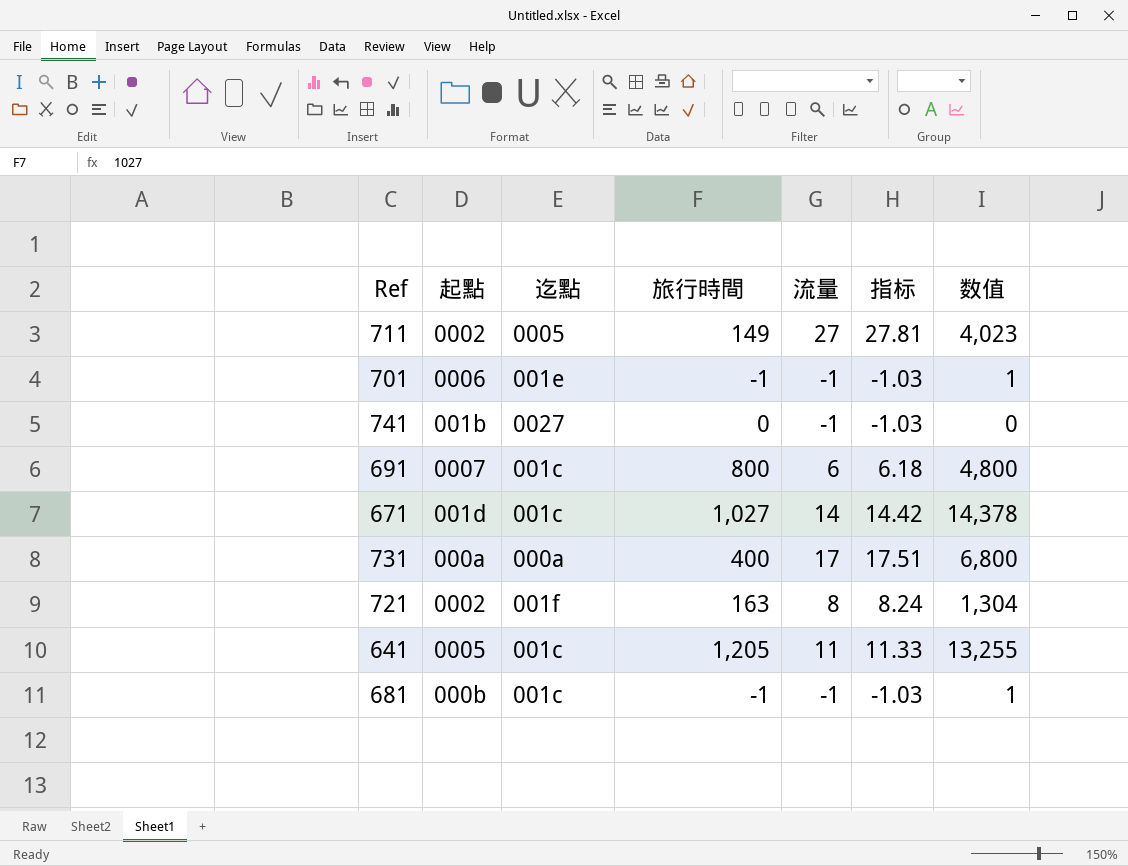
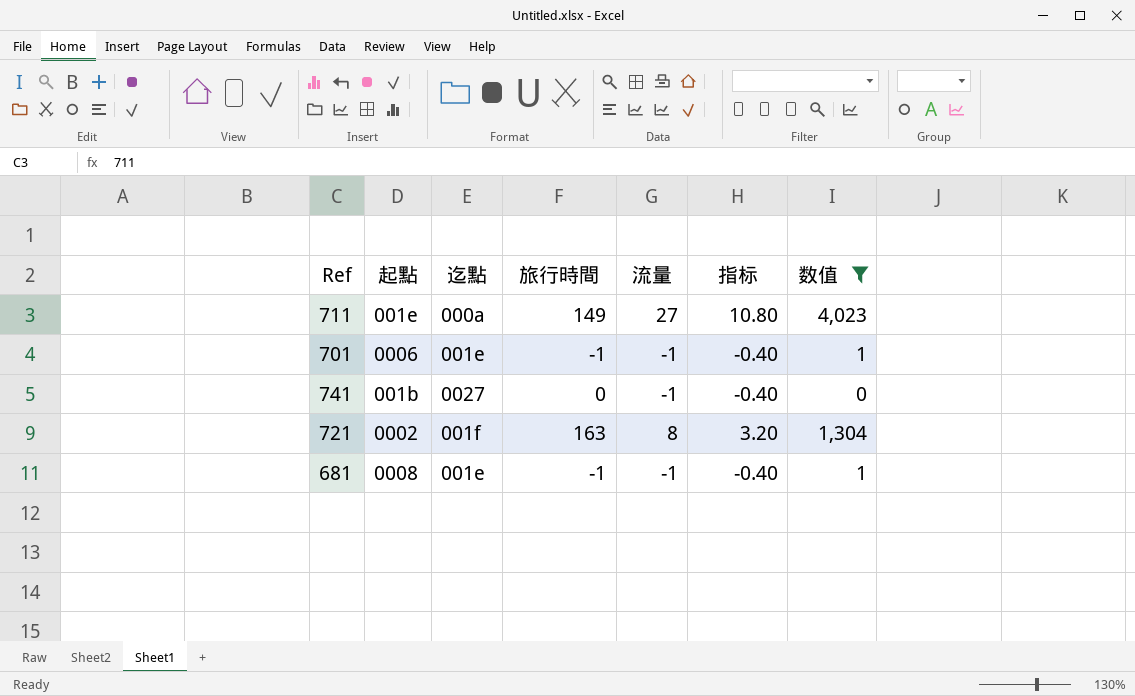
filter: none -> 数值 <= 4,023
column 指标 | formula: [流量] * 1.03 -> [流量] * 0.4
711 | 起點: 0002 -> 001e
711 | 迄點: 0005 -> 000a
681 | 起點: 000b -> 0008
681 | 迄點: 001c -> 001e

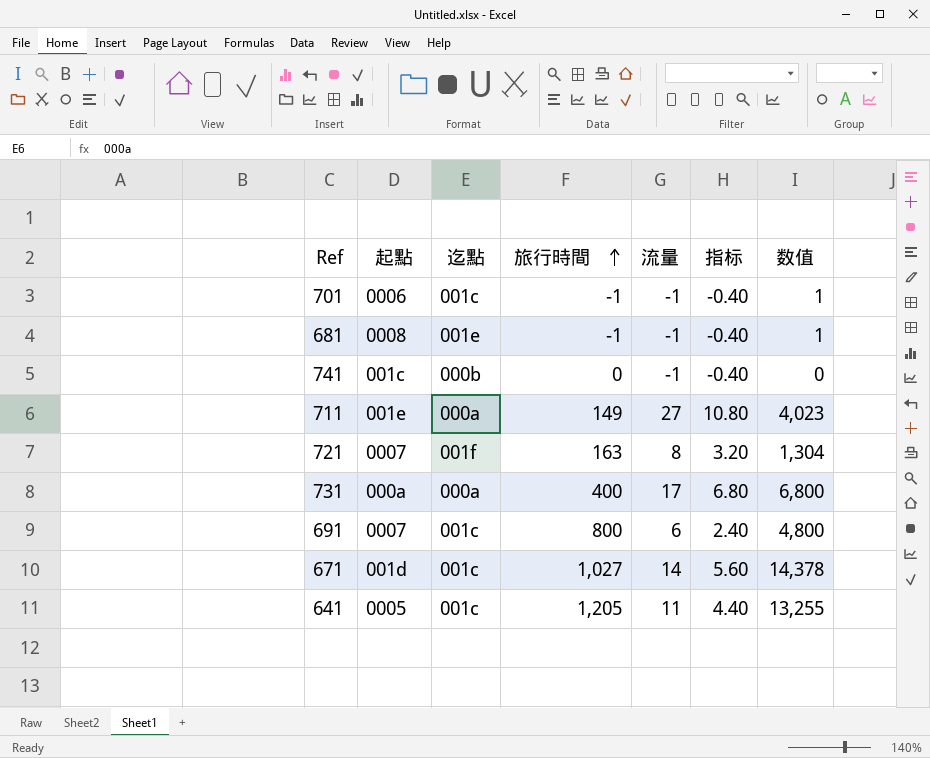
filter: 数值 <= 4,023 -> none
row order: none -> 旅行時間 ascending
701 | 迄點: 001e -> 001c
741 | 起點: 001b -> 001c
741 | 迄點: 0027 -> 000b
721 | 起點: 0002 -> 0007

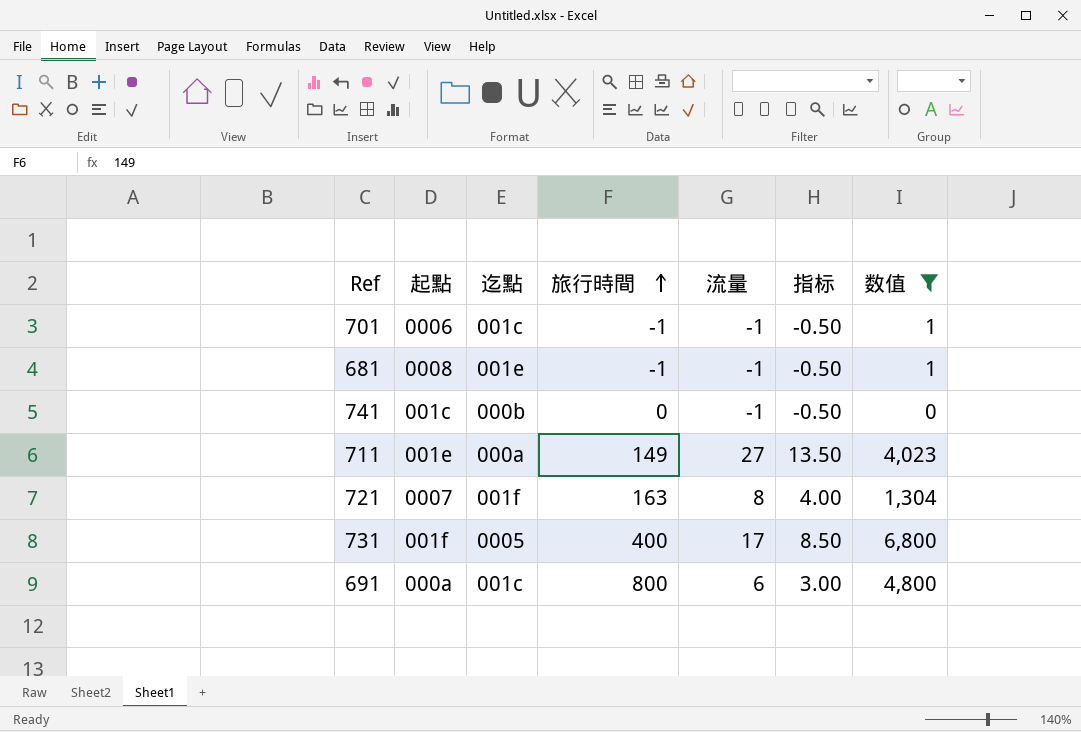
filter: none -> 数值 <= 6,800
column 指标 | formula: [流量] * 0.4 -> [流量] * 0.5
731 | 起點: 000a -> 001f
731 | 迄點: 000a -> 0005
691 | 起點: 0007 -> 000a

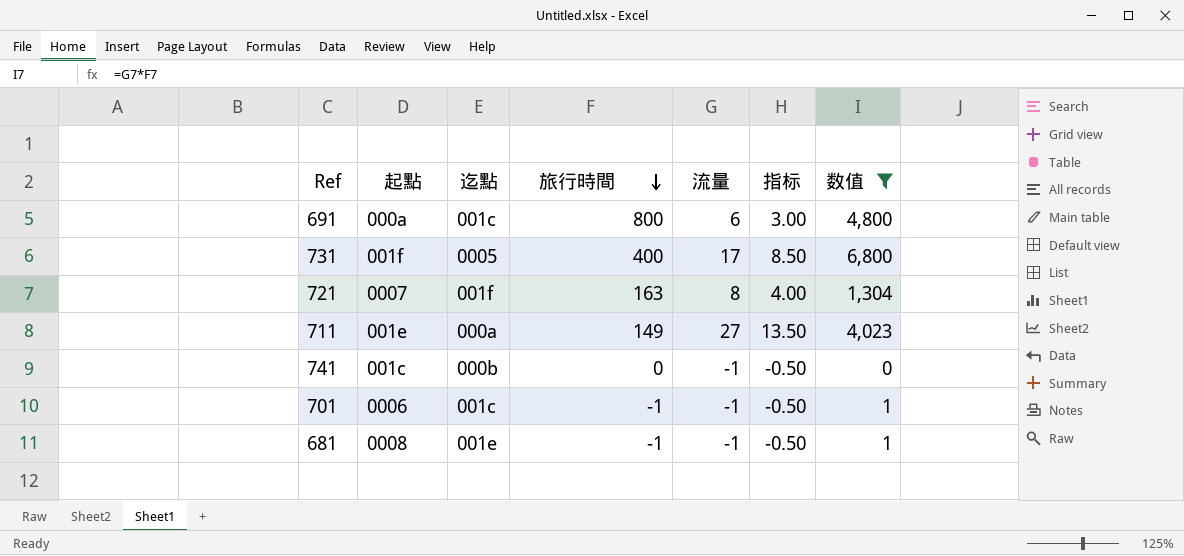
row order: 旅行時間 ascending -> 旅行時間 descending

